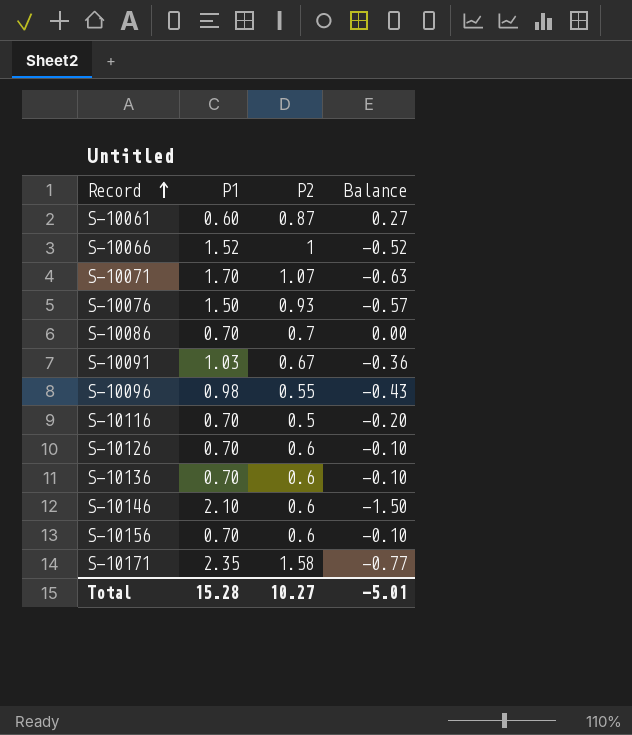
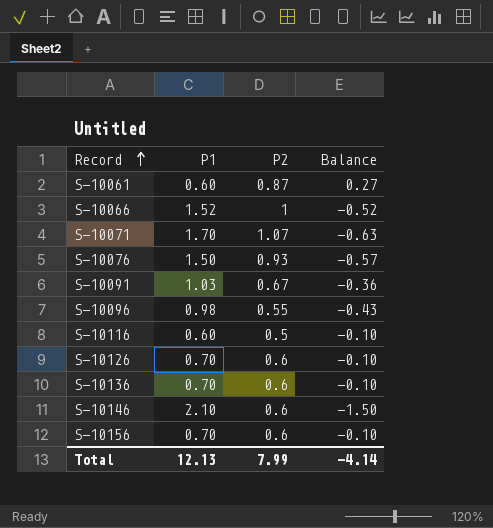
row S-10086: 0.70 | 0.7 | 0.00 -> none
row S-10171: 2.35 | 1.58 | -0.77 -> none
S-10116 | P1: 0.70 -> 0.60
S-10116 | Balance: -0.20 -> -0.10
Total | P1: 15.28 -> 12.13
Total | P2: 10.27 -> 7.99
Total | Balance: -5.01 -> -4.14

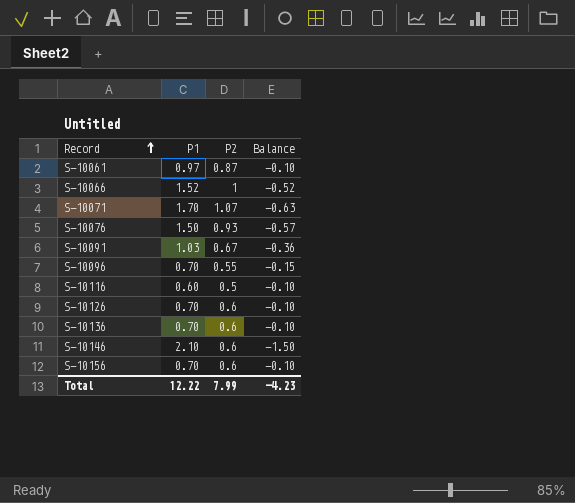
S-10061 | P1: 0.60 -> 0.97
S-10061 | Balance: 0.27 -> -0.10
S-10096 | P1: 0.98 -> 0.70
S-10096 | Balance: -0.43 -> -0.15
Total | P1: 12.13 -> 12.22
Total | Balance: -4.14 -> -4.23

